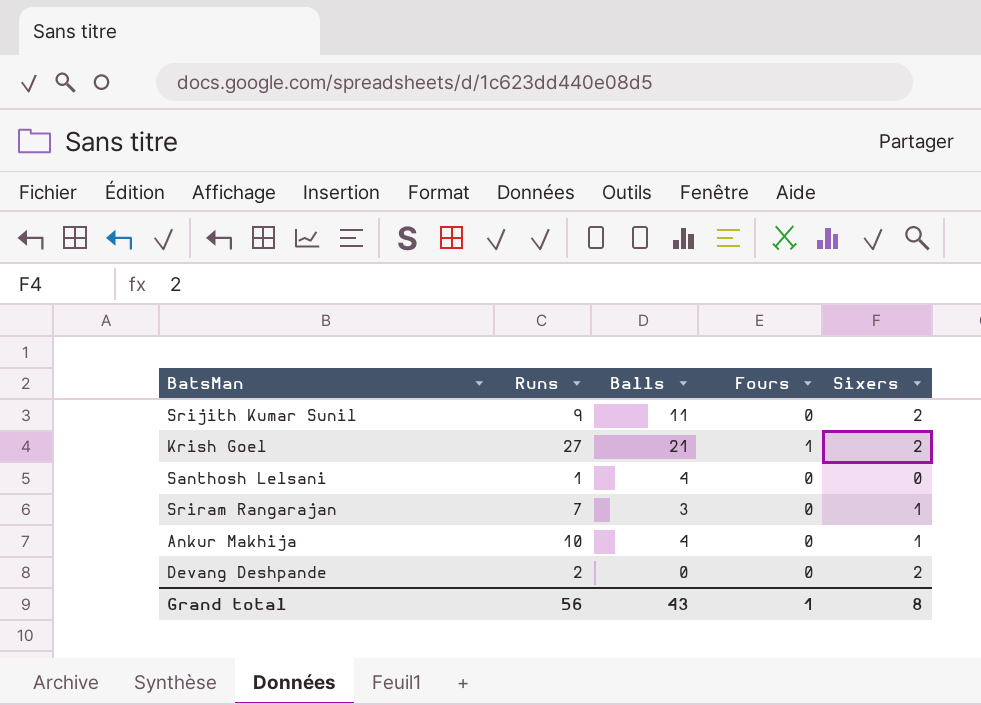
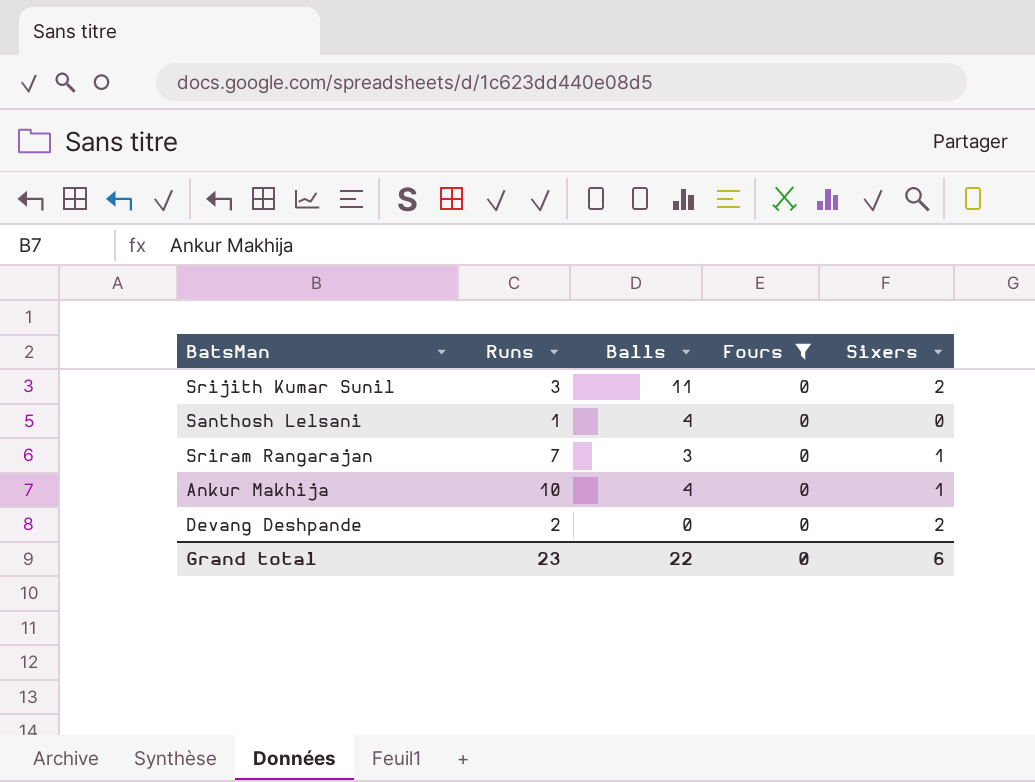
filter: none -> Fours = 0
Srijith Kumar Sunil | Runs: 9 -> 3
Grand total | Runs: 56 -> 23
Grand total | Balls: 43 -> 22
Grand total | Fours: 1 -> 0
Grand total | Sixers: 8 -> 6

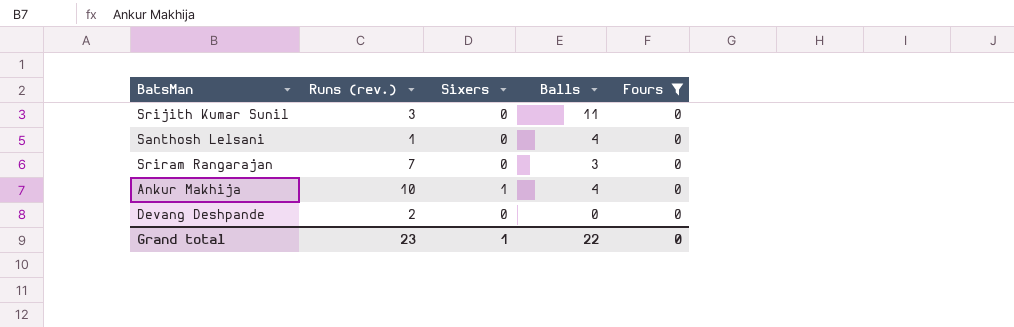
column name: Runs -> Runs (rev.)
column Sixers | position: 5 -> 3
Srijith Kumar Sunil | Sixers: 2 -> 0
Sriram Rangarajan | Sixers: 1 -> 0
Devang Deshpande | Sixers: 2 -> 0
Grand total | Sixers: 6 -> 1

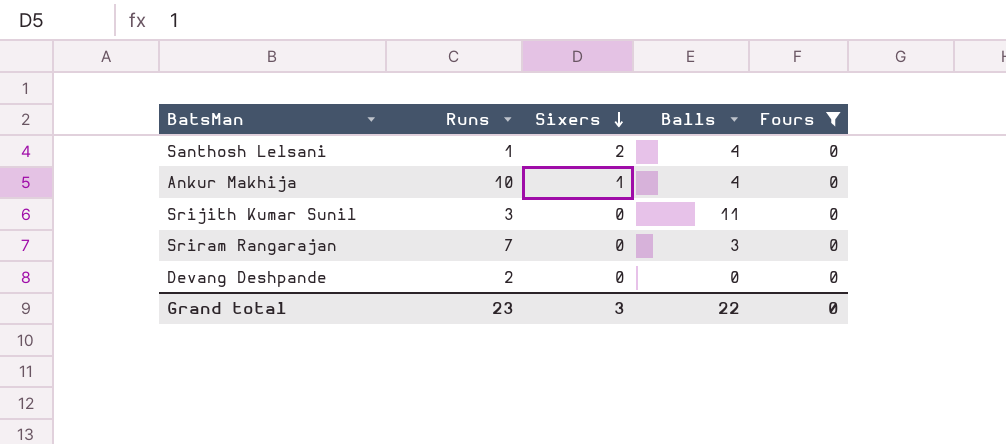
row order: none -> Sixers descending
column name: Runs (rev.) -> Runs
Santhosh Lelsani | Sixers: 0 -> 2
Grand total | Sixers: 1 -> 3

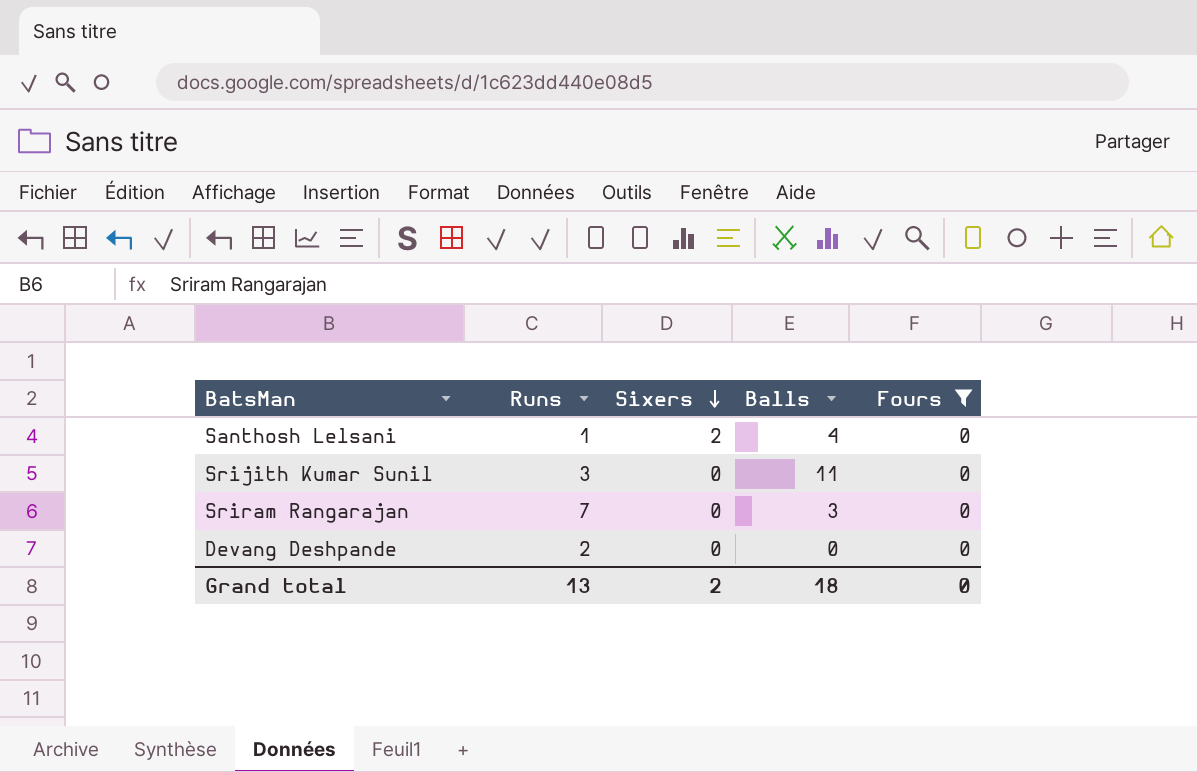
row Ankur Makhija: 10 | 1 | 4 | 0 -> none
Grand total | Runs: 23 -> 13
Grand total | Sixers: 3 -> 2
Grand total | Balls: 22 -> 18

